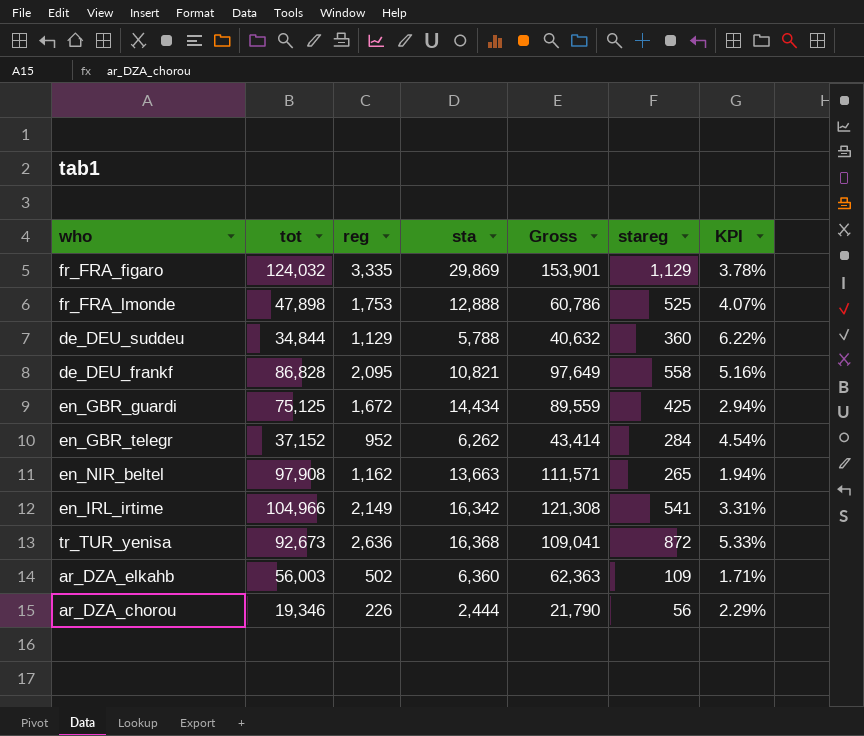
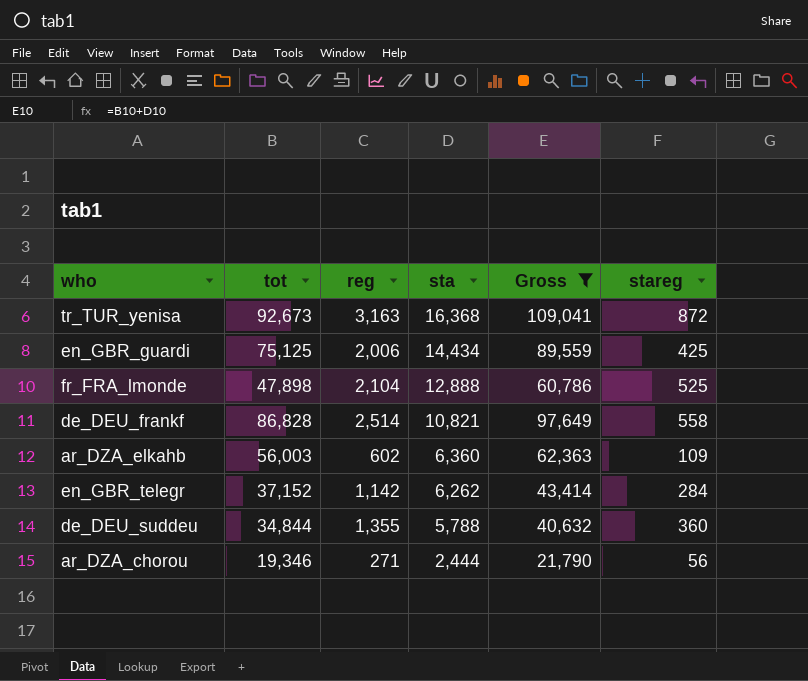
filter: none -> Gross <= 109,041
row order: none -> sta descending
column KPI | formula: [stareg] / [sta] -> none
tr_TUR_yenisa | reg: 2,636 -> 3,163
en_GBR_guardi | reg: 1,672 -> 2,006
fr_FRA_lmonde | reg: 1,753 -> 2,104
de_DEU_frankf | reg: 2,095 -> 2,514
ar_DZA_elkahb | reg: 502 -> 602
en_GBR_telegr | reg: 952 -> 1,142
de_DEU_suddeu | reg: 1,129 -> 1,355
ar_DZA_chorou | reg: 226 -> 271

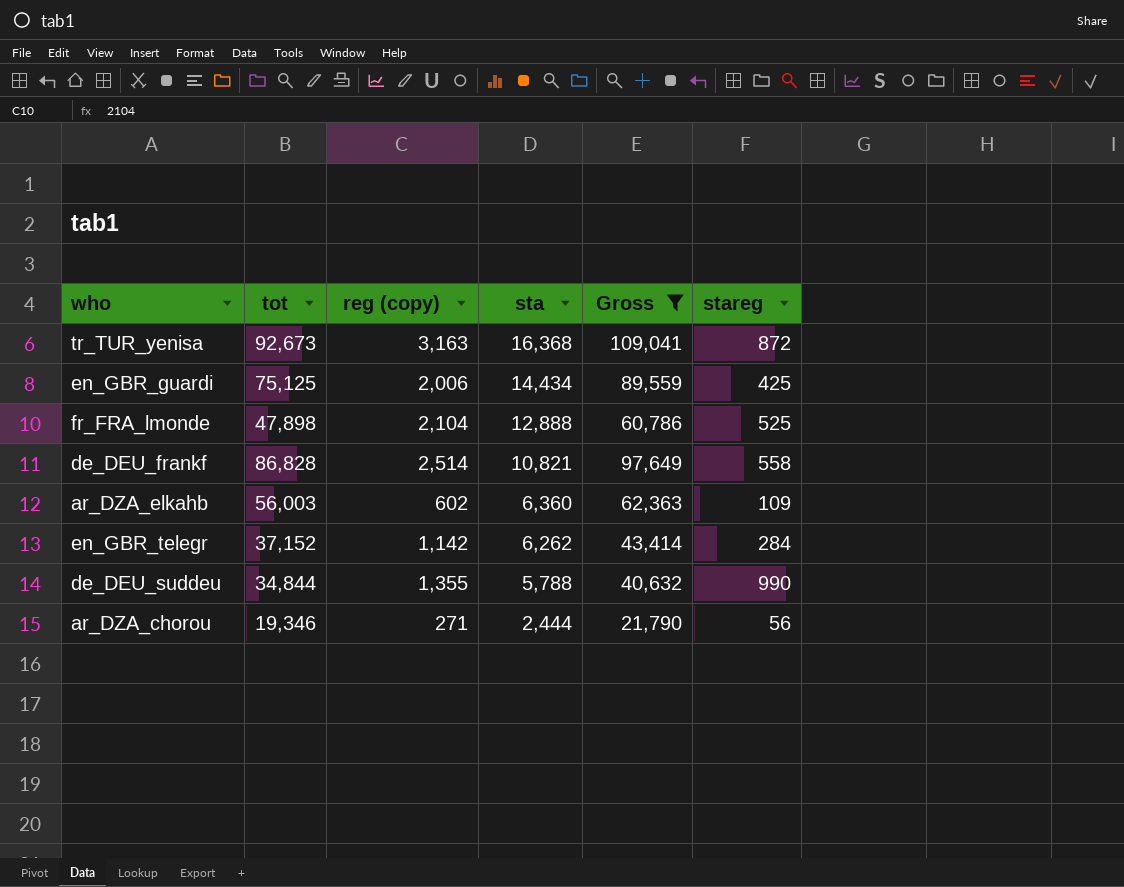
column name: reg -> reg (copy)
de_DEU_suddeu | stareg: 360 -> 990

